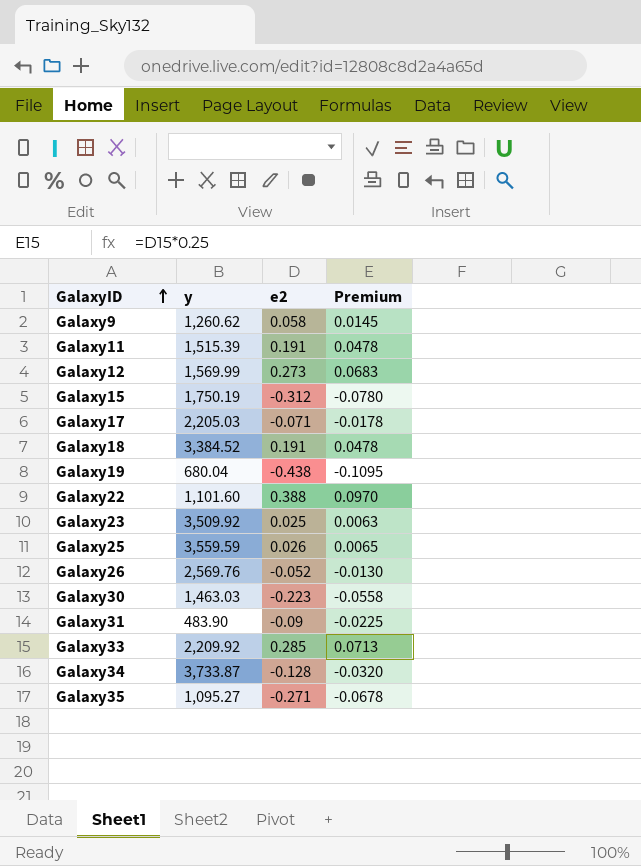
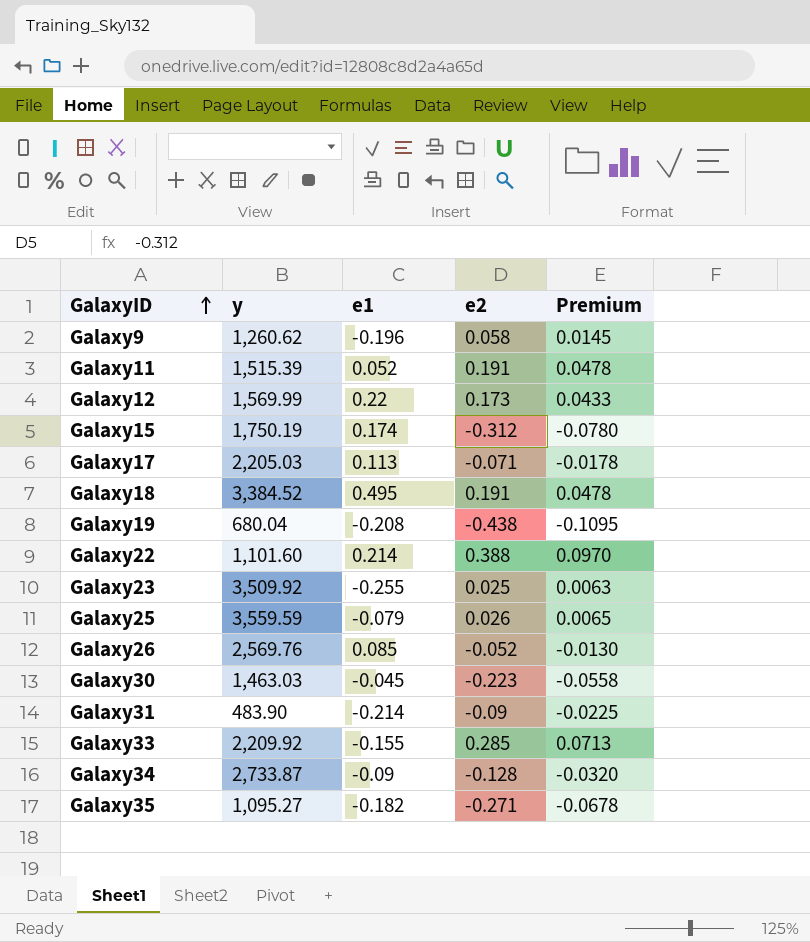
column e1 | position: none -> 3
Galaxy12 | e2: 0.273 -> 0.173
Galaxy12 | Premium: 0.0683 -> 0.0433
Galaxy34 | y: 3,733.87 -> 2,733.87

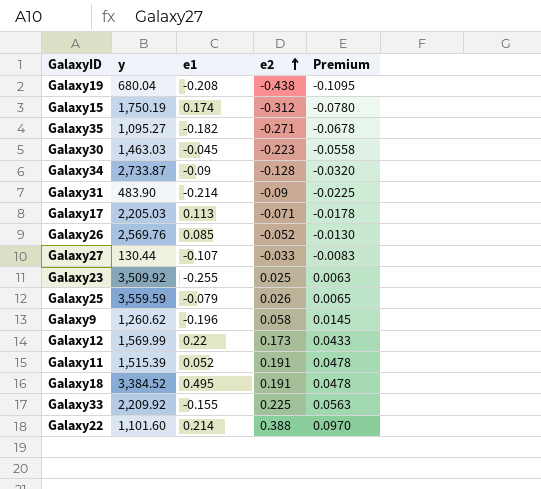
row order: GalaxyID ascending -> e2 ascending
row Galaxy27: none -> 130.44 | -0.107 | -0.033 | -0.0083
Galaxy33 | e2: 0.285 -> 0.225
Galaxy33 | Premium: 0.0713 -> 0.0563

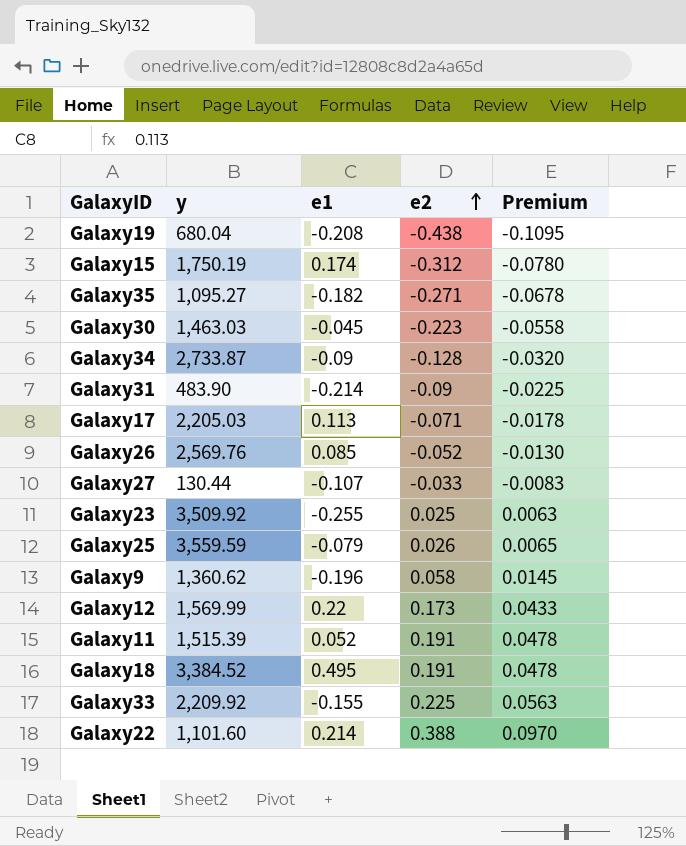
Galaxy9 | y: 1,260.62 -> 1,360.62

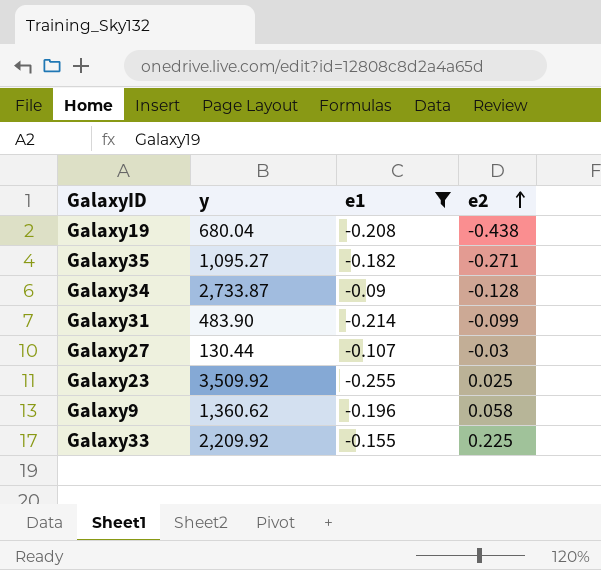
filter: none -> e1 <= -0.09
column Premium | formula: [e2] * 0.25 -> none
Galaxy31 | e2: -0.09 -> -0.099
Galaxy27 | e2: -0.033 -> -0.03

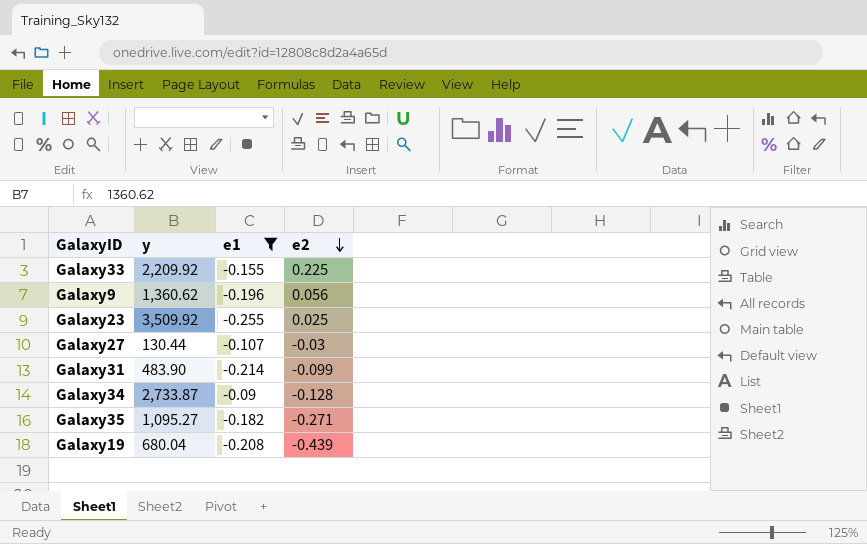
row order: e2 ascending -> e2 descending
Galaxy9 | e2: 0.058 -> 0.056
Galaxy19 | e2: -0.438 -> -0.439

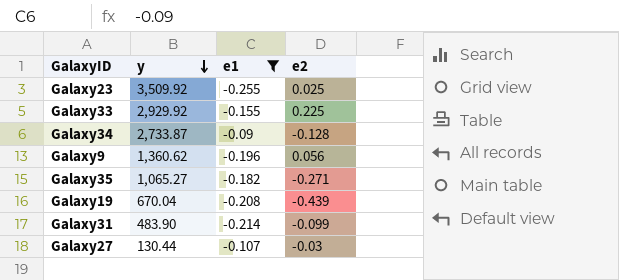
row order: e2 descending -> y descending
Galaxy33 | y: 2,209.92 -> 2,929.92
Galaxy35 | y: 1,095.27 -> 1,065.27
Galaxy19 | y: 680.04 -> 670.04

